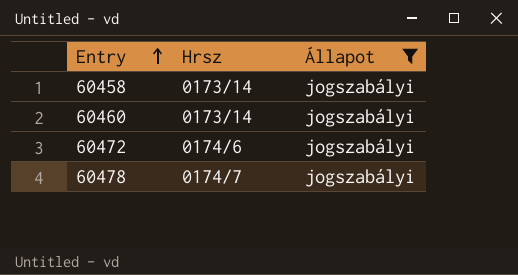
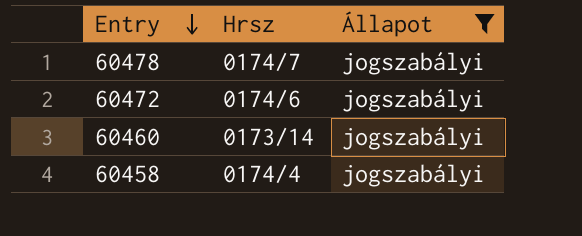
row order: Entry ascending -> Entry descending
60458 | Hrsz: 0173/14 -> 0174/4

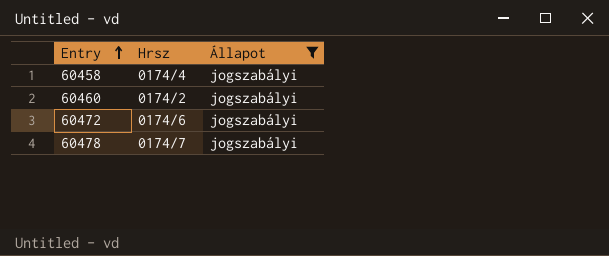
row order: Entry descending -> Entry ascending
60460 | Hrsz: 0173/14 -> 0174/2

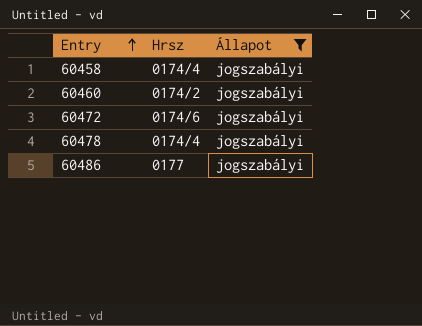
60478 | Hrsz: 0174/7 -> 0174/4
row 60486: none -> 0177 | jogszabályi

